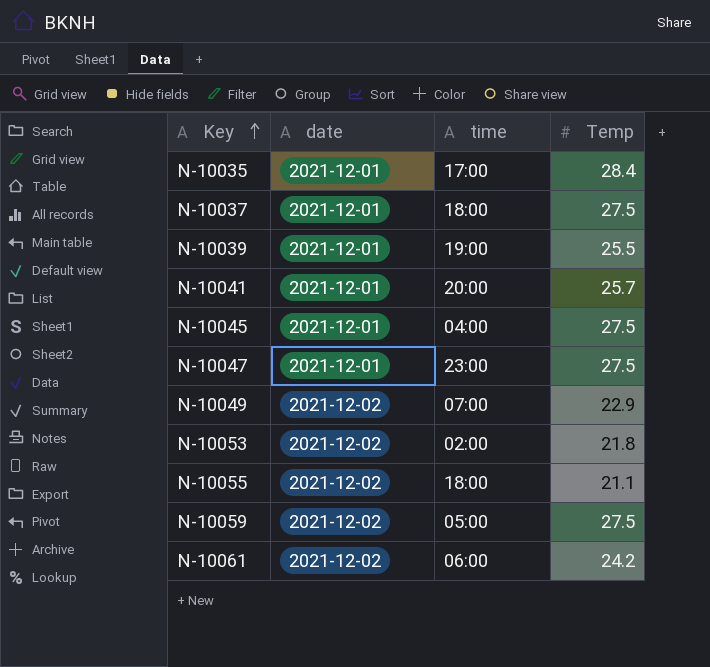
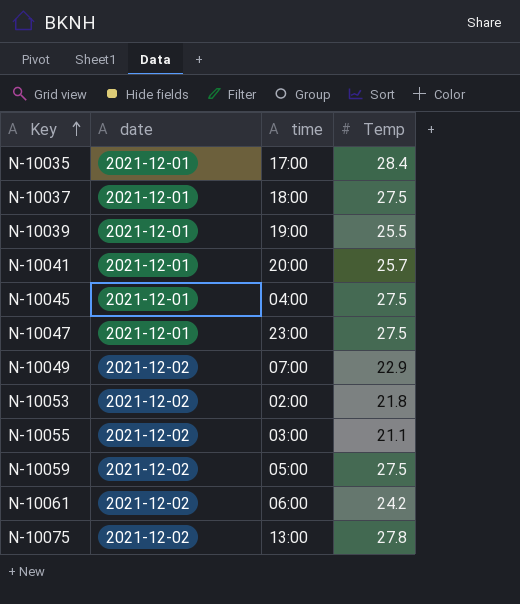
N-10055 | time: 18:00 -> 03:00
row N-10075: none -> 2021-12-02 | 13:00 | 27.8

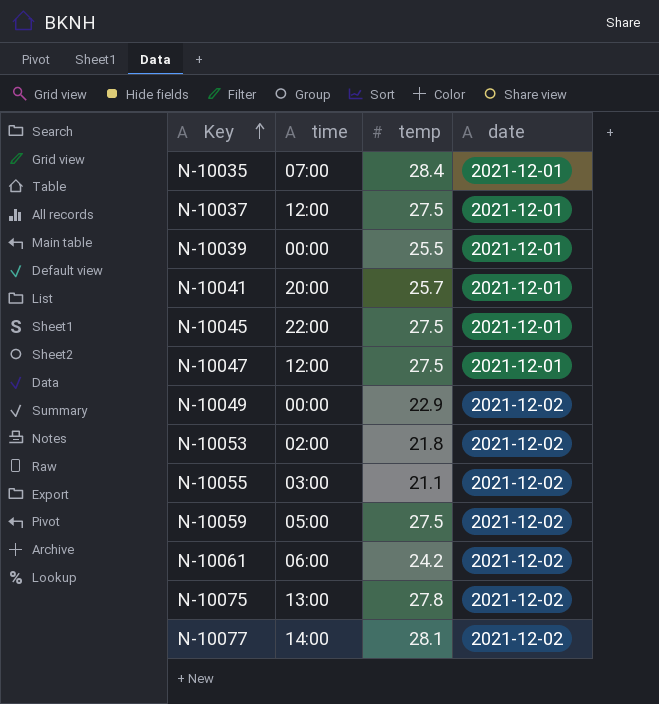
column name: Temp -> temp
column date | position: 2 -> 4
N-10035 | time: 17:00 -> 07:00
N-10037 | time: 18:00 -> 12:00
N-10039 | time: 19:00 -> 00:00
N-10045 | time: 04:00 -> 22:00
N-10047 | time: 23:00 -> 12:00
N-10049 | time: 07:00 -> 00:00
row N-10077: none -> 14:00 | 28.1 | 2021-12-02

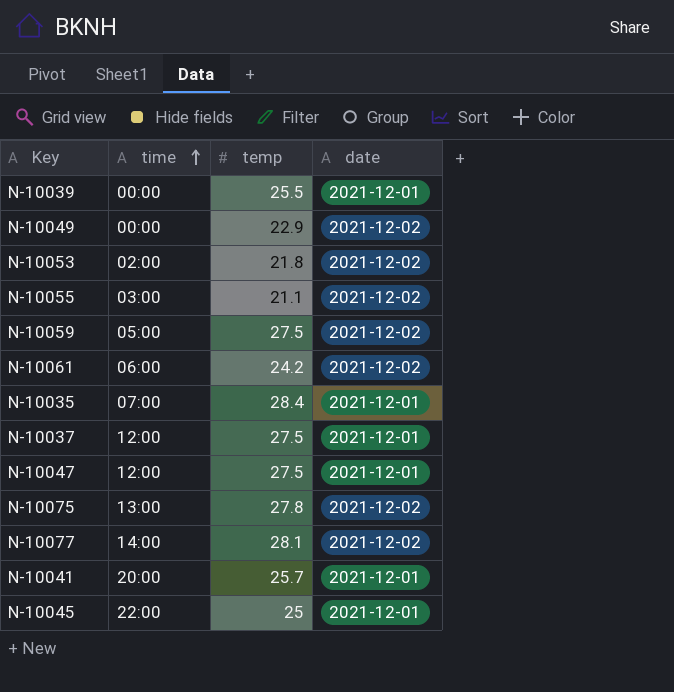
row order: Key ascending -> time ascending
N-10045 | temp: 27.5 -> 25

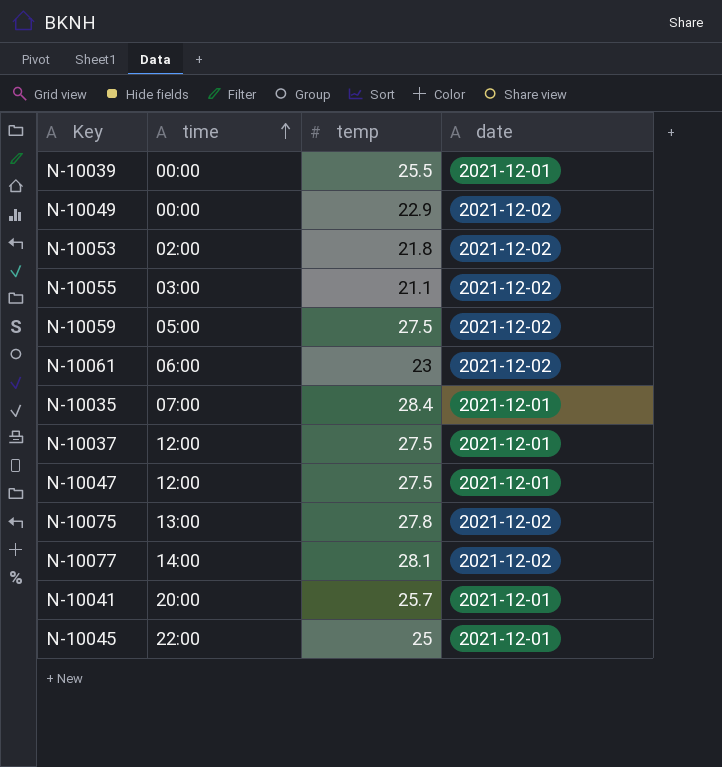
N-10061 | temp: 24.2 -> 23

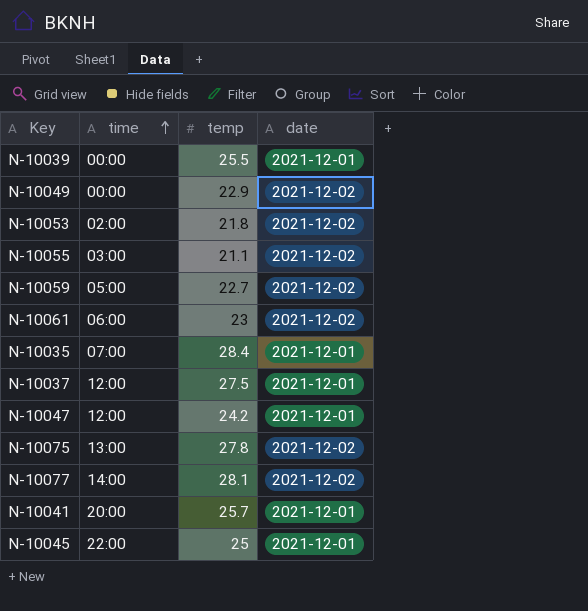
N-10059 | temp: 27.5 -> 22.7
N-10047 | temp: 27.5 -> 24.2

